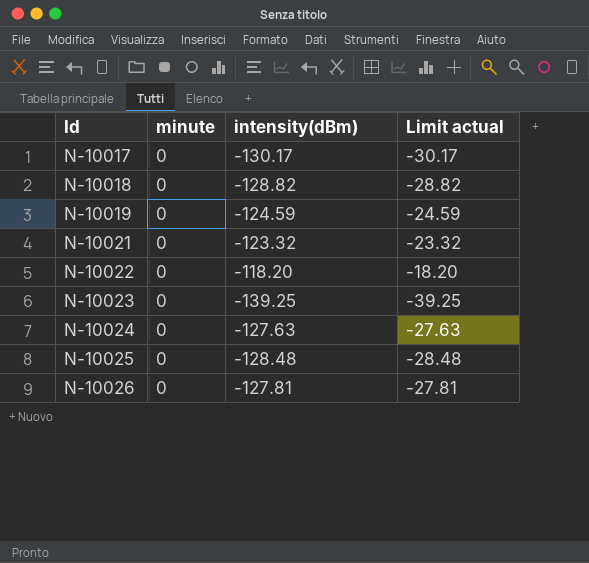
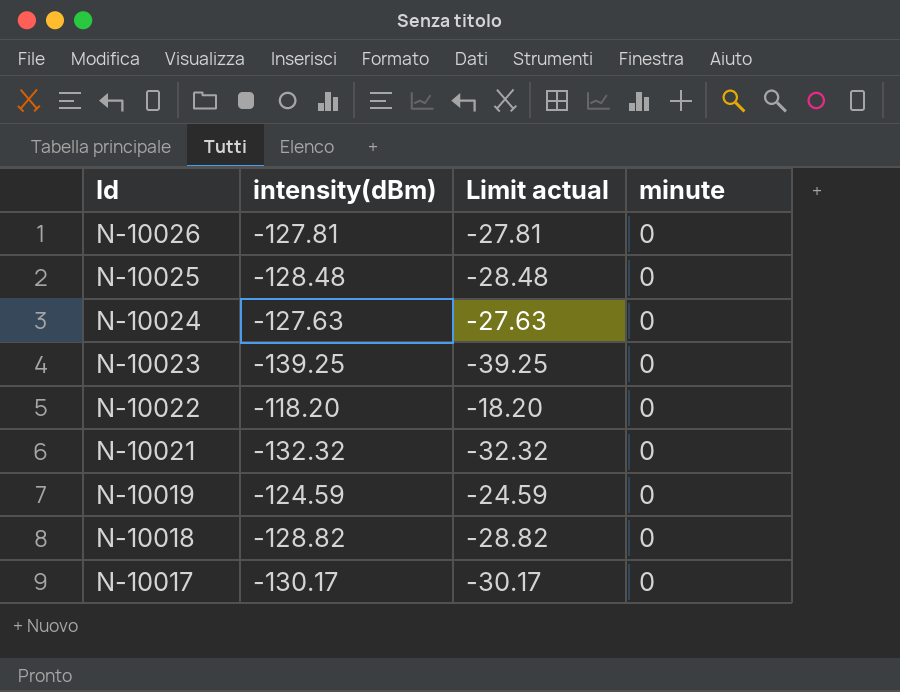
row order: Id ascending -> Id descending
column minute | position: 2 -> 4
N-10021 | intensity(dBm): -123.32 -> -132.32
N-10021 | Limit actual: -23.32 -> -32.32

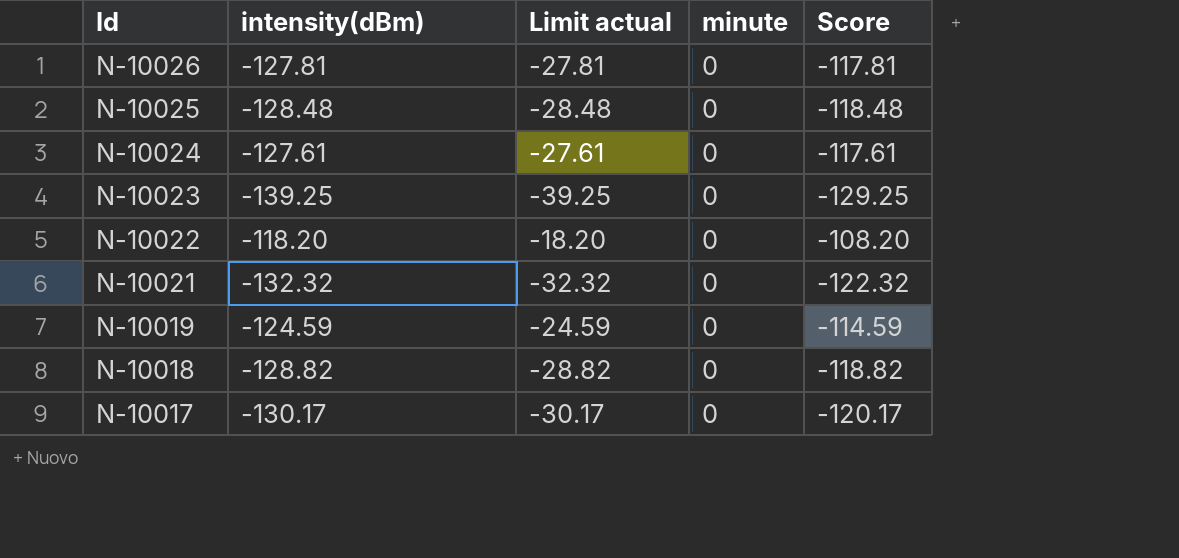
column Score | formula: none -> [intensity(dBm)] + 10
N-10024 | intensity(dBm): -127.63 -> -127.61
N-10024 | Limit actual: -27.63 -> -27.61

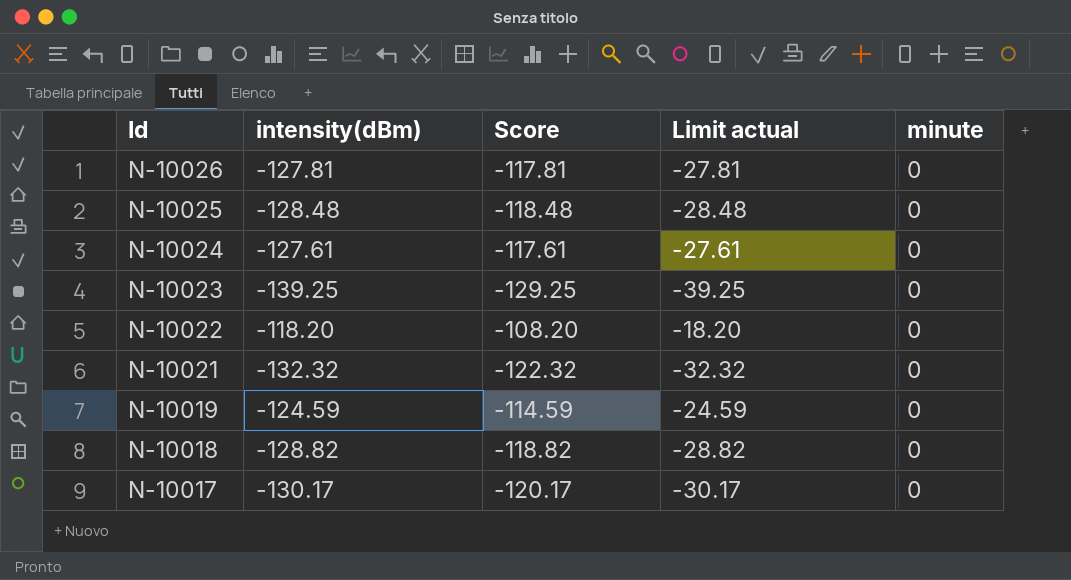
column Score | position: 5 -> 3

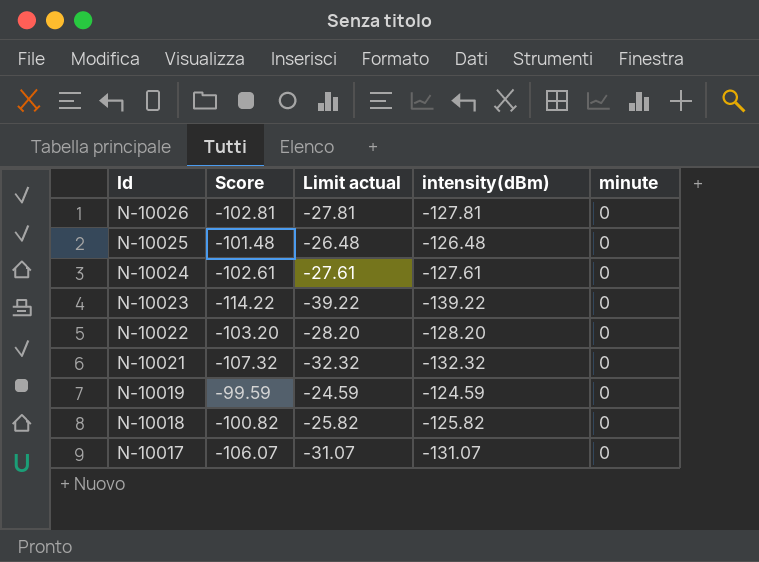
column Score | formula: [intensity(dBm)] + 10 -> [intensity(dBm)] + 25
column intensity(dBm) | position: 2 -> 4
N-10025 | Limit actual: -28.48 -> -26.48
N-10025 | intensity(dBm): -128.48 -> -126.48
N-10023 | Limit actual: -39.25 -> -39.22
N-10023 | intensity(dBm): -139.25 -> -139.22
N-10022 | Limit actual: -18.20 -> -28.20
N-10022 | intensity(dBm): -118.20 -> -128.20
N-10018 | Limit actual: -28.82 -> -25.82
N-10018 | intensity(dBm): -128.82 -> -125.82
N-10017 | Limit actual: -30.17 -> -31.07
N-10017 | intensity(dBm): -130.17 -> -131.07

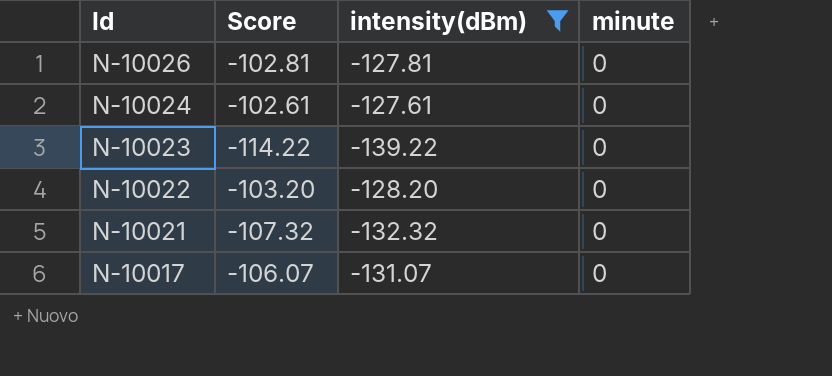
filter: none -> intensity(dBm) <= -127.61
column Limit actual | formula: [intensity(dBm)] + 100 -> none

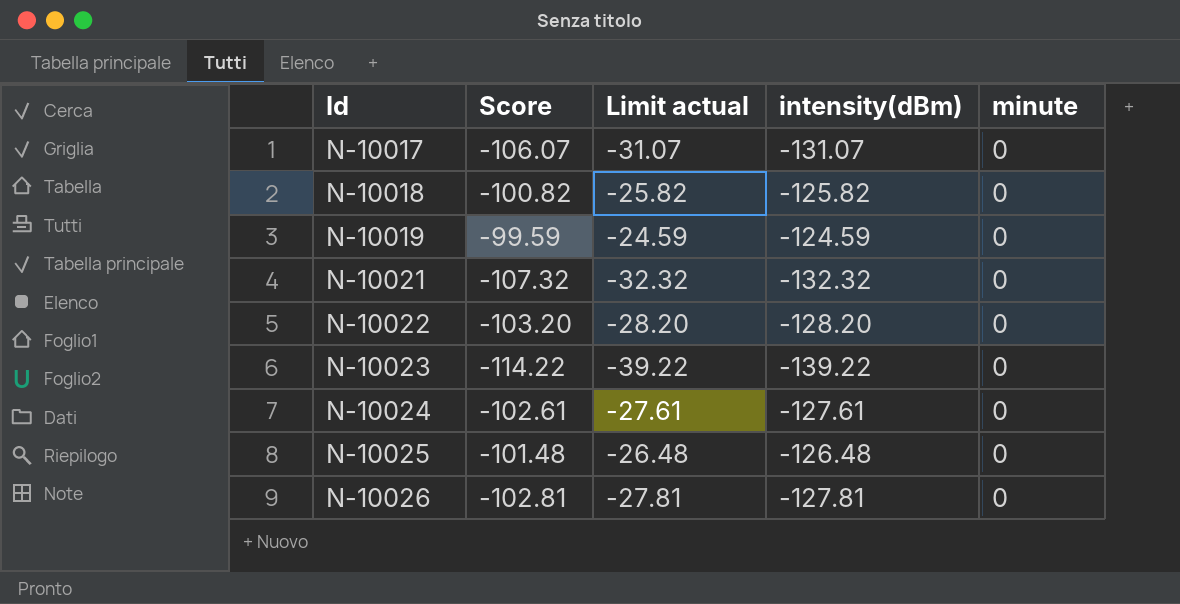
filter: intensity(dBm) <= -127.61 -> none
row order: Id descending -> Id ascending
column Limit actual | formula: none -> [intensity(dBm)] + 100

